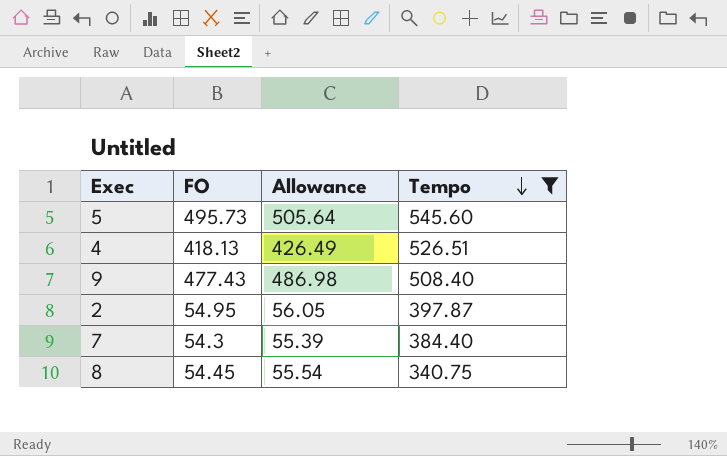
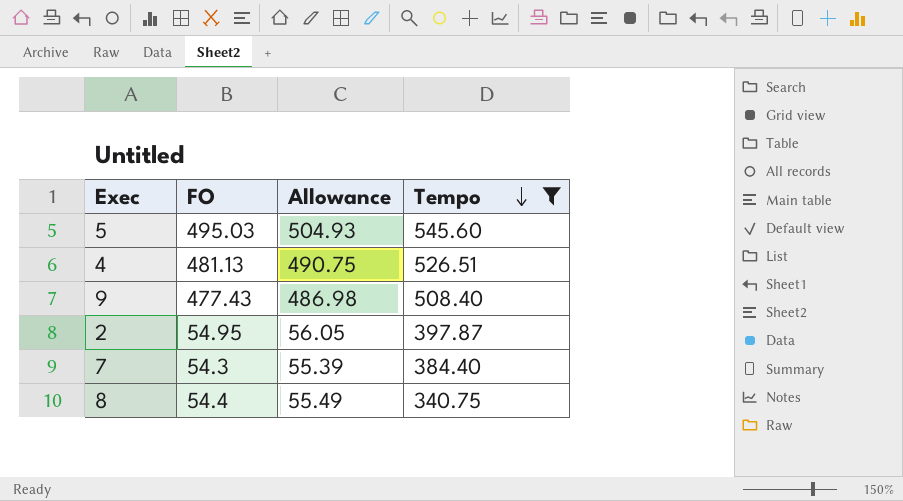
5 | FO: 495.73 -> 495.03
5 | Allowance: 505.64 -> 504.93
4 | FO: 418.13 -> 481.13
4 | Allowance: 426.49 -> 490.75
8 | FO: 54.45 -> 54.4
8 | Allowance: 55.54 -> 55.49

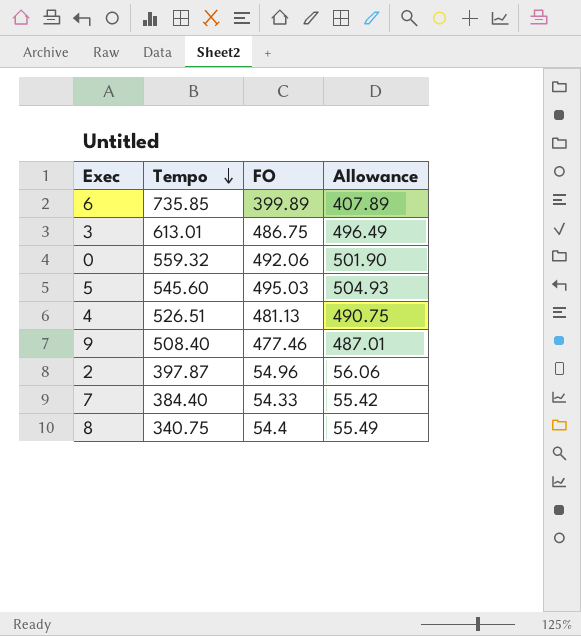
filter: Tempo <= 545.60 -> none
column Tempo | position: 4 -> 2
9 | FO: 477.43 -> 477.46
9 | Allowance: 486.98 -> 487.01
2 | FO: 54.95 -> 54.96
2 | Allowance: 56.05 -> 56.06
7 | FO: 54.3 -> 54.33
7 | Allowance: 55.39 -> 55.42

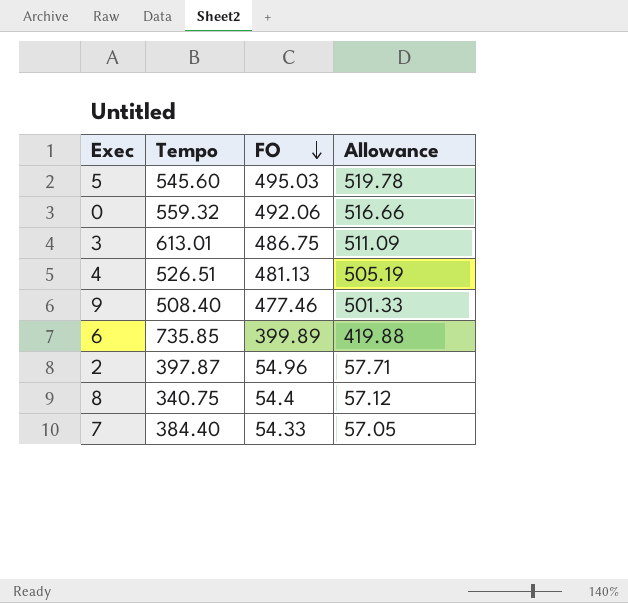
row order: Tempo descending -> FO descending
column Allowance | formula: [FO] * 1.02 -> [FO] * 1.05

